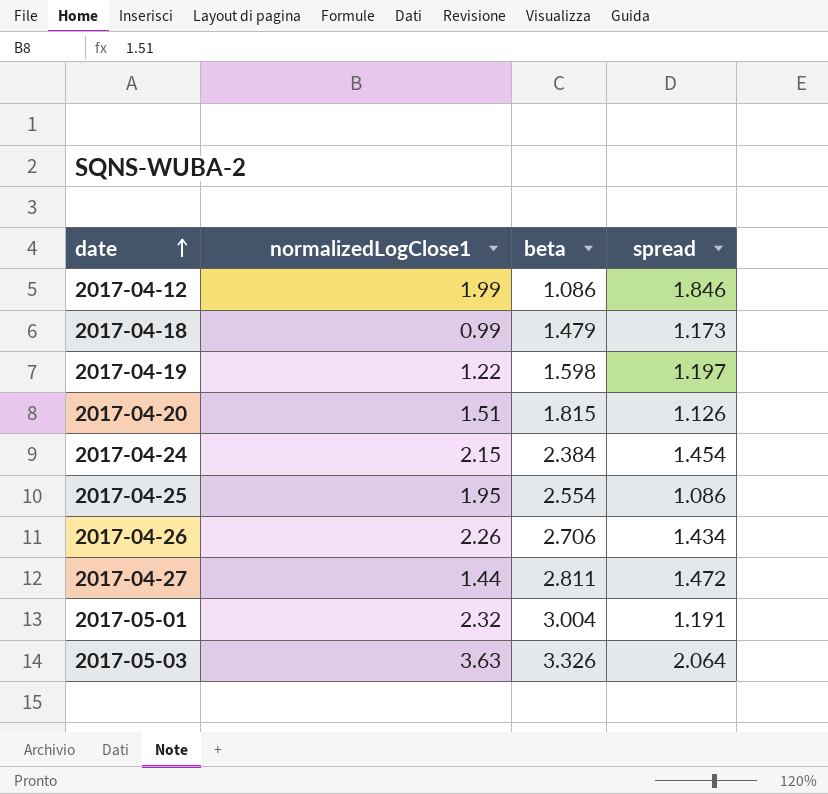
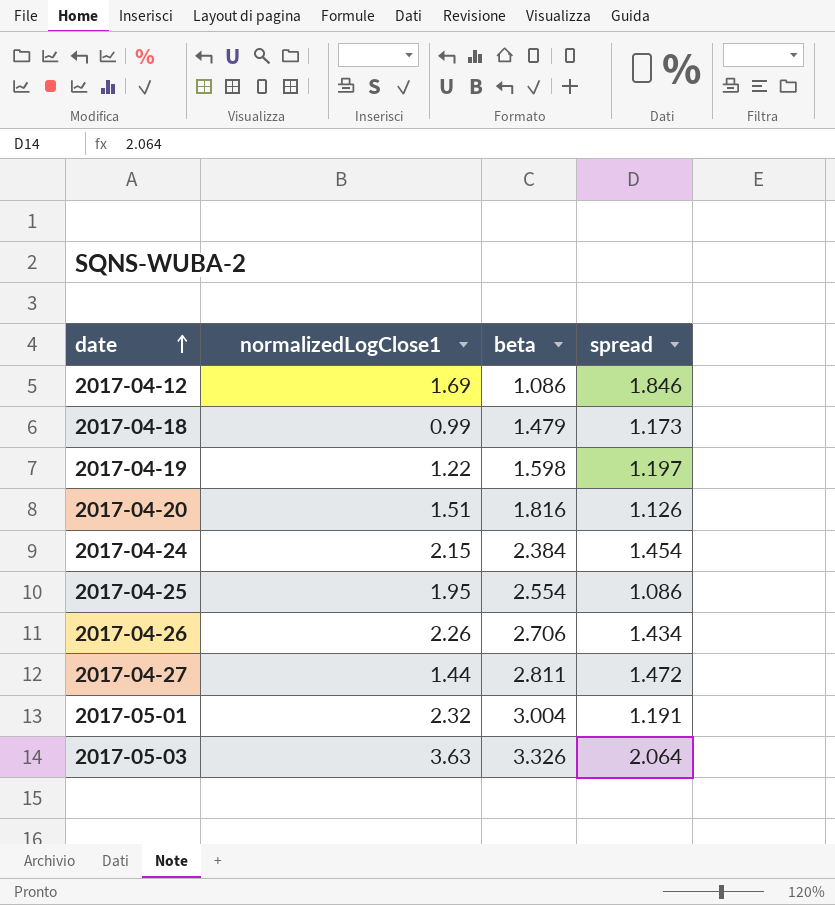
2017-04-12 | normalizedLogClose1: 1.99 -> 1.69
2017-04-20 | beta: 1.815 -> 1.816

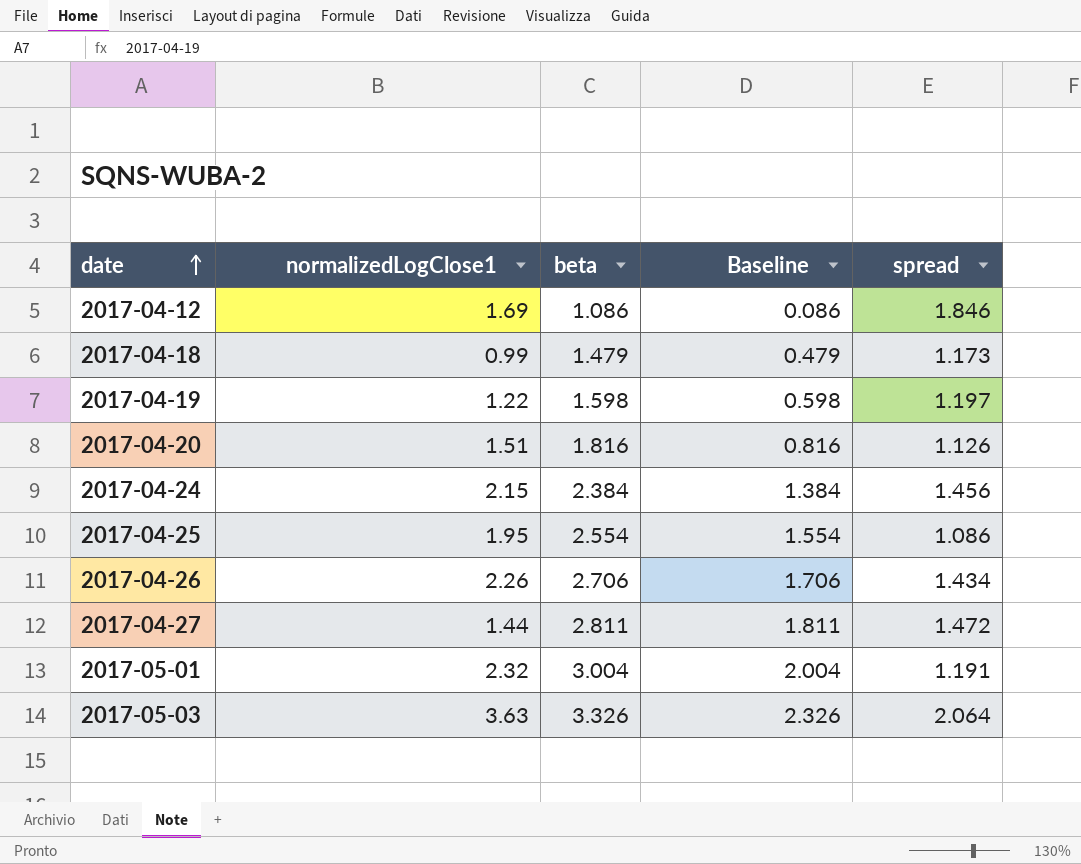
column Baseline | formula: none -> [beta] - 1
2017-04-24 | spread: 1.454 -> 1.456

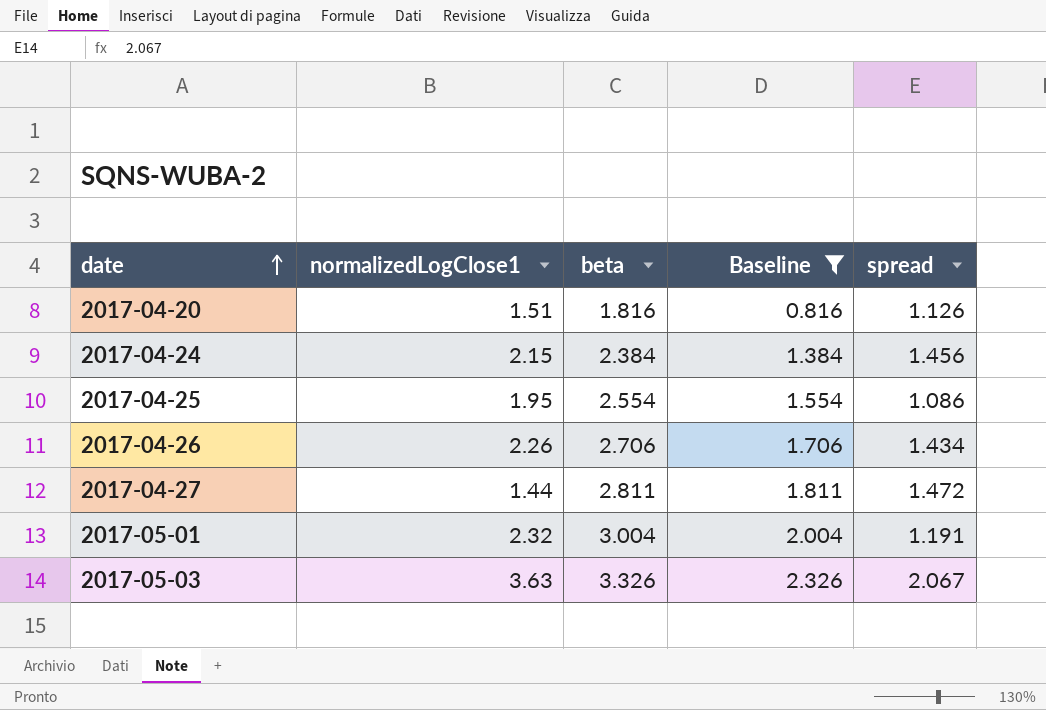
filter: none -> Baseline >= 0.816
2017-05-03 | spread: 2.064 -> 2.067

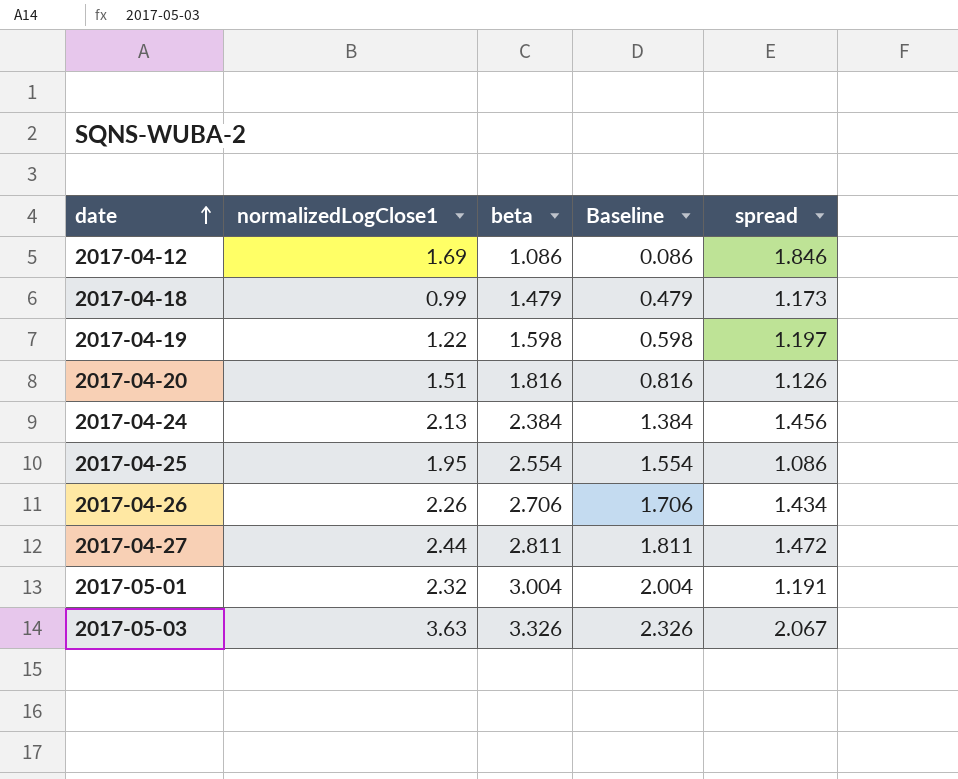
filter: Baseline >= 0.816 -> none
2017-04-24 | normalizedLogClose1: 2.15 -> 2.13
2017-04-27 | normalizedLogClose1: 1.44 -> 2.44

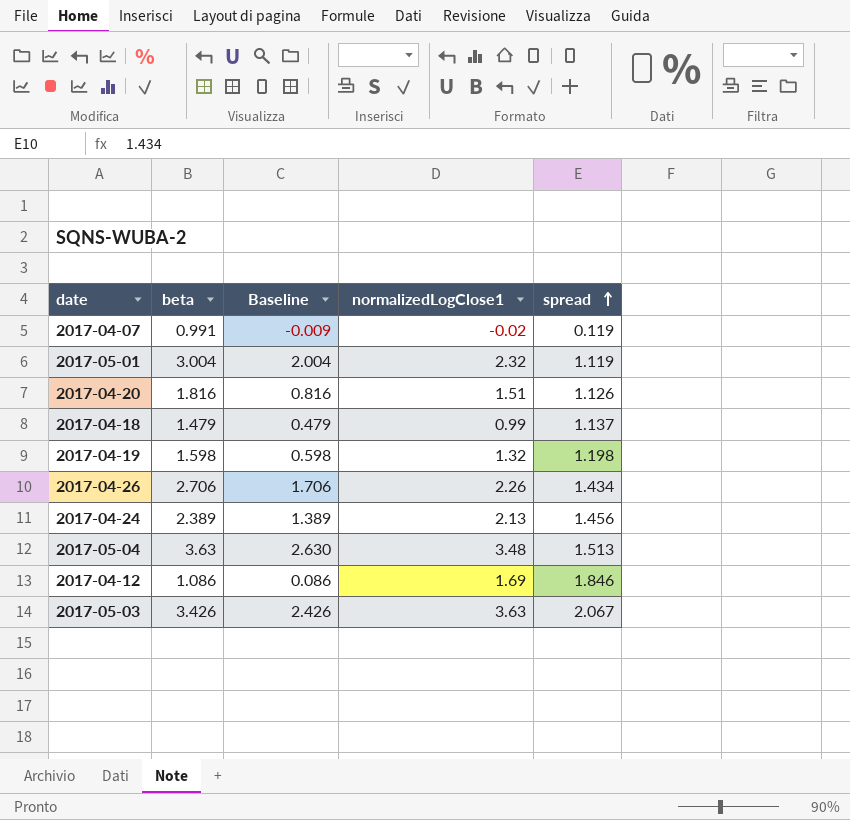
row order: date ascending -> spread ascending
column normalizedLogClose1 | position: 2 -> 4
row 2017-04-25: 1.95 | 2.554 | 1.554 | 1.086 -> none
row 2017-04-27: 2.44 | 2.811 | 1.811 | 1.472 -> none
row 2017-04-07: none -> 0.991 | -0.009 | -0.02 | 0.119
2017-05-01 | spread: 1.191 -> 1.119
2017-04-18 | spread: 1.173 -> 1.137
2017-04-19 | normalizedLogClose1: 1.22 -> 1.32
2017-04-19 | spread: 1.197 -> 1.198
2017-04-24 | beta: 2.384 -> 2.389
2017-04-24 | Baseline: 1.384 -> 1.389
row 2017-05-04: none -> 3.63 | 2.630 | 3.48 | 1.513
2017-05-03 | beta: 3.326 -> 3.426
2017-05-03 | Baseline: 2.326 -> 2.426

